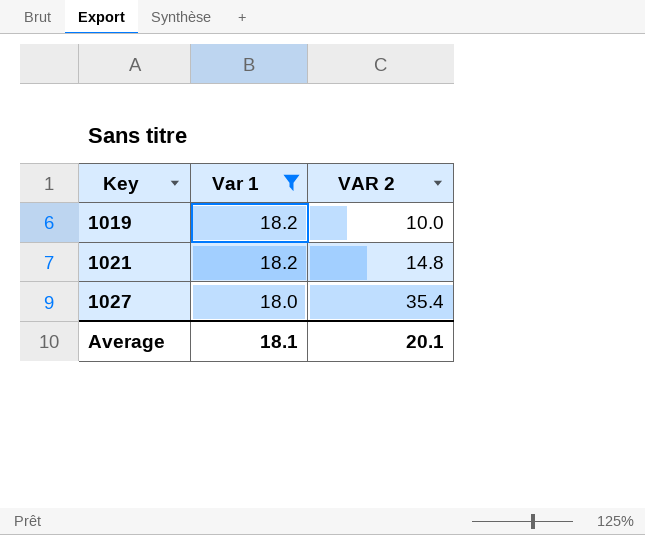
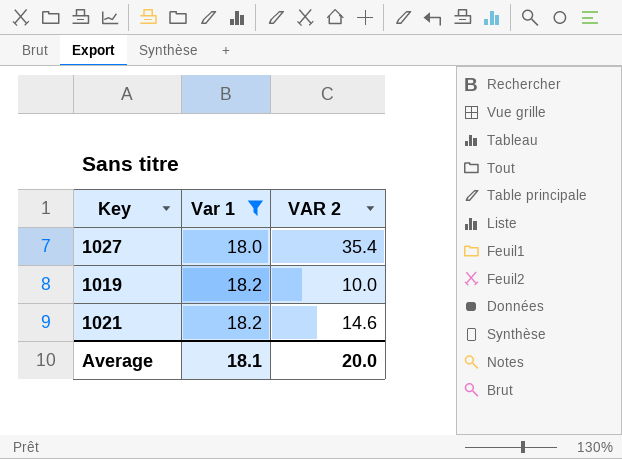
row order: Key ascending -> Var 1 ascending
1021 | VAR 2: 14.8 -> 14.6
Average | VAR 2: 20.1 -> 20.0

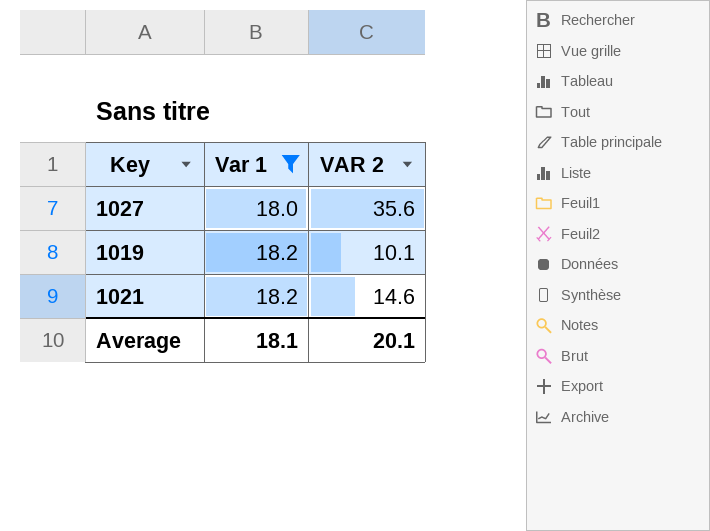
1027 | VAR 2: 35.4 -> 35.6
1019 | VAR 2: 10.0 -> 10.1
Average | VAR 2: 20.0 -> 20.1

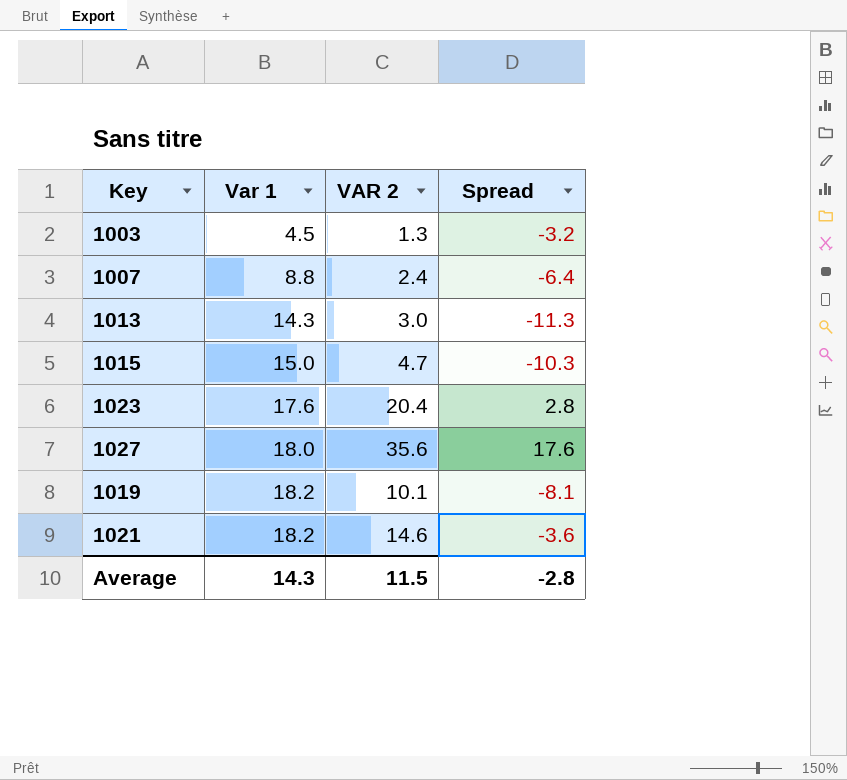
filter: Var 1 >= 18.0 -> none
column Spread | formula: none -> [VAR 2] - [Var 1]
Average | Var 1: 18.1 -> 14.3
Average | VAR 2: 20.1 -> 11.5

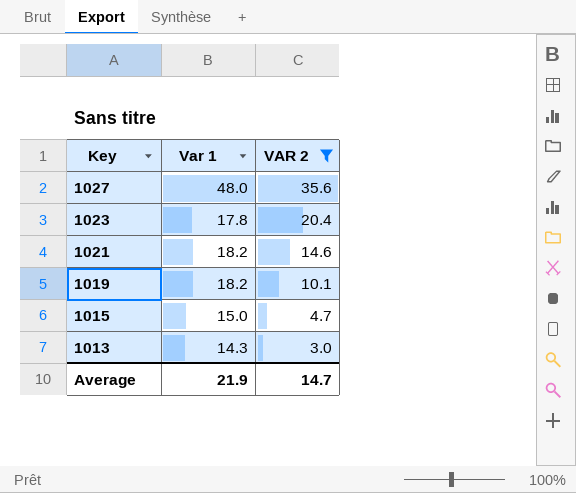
filter: none -> VAR 2 >= 3.0
row order: Var 1 ascending -> Key descending
column Spread | formula: [VAR 2] - [Var 1] -> none
1027 | Var 1: 18.0 -> 48.0
1023 | Var 1: 17.6 -> 17.8
Average | Var 1: 14.3 -> 21.9
Average | VAR 2: 11.5 -> 14.7

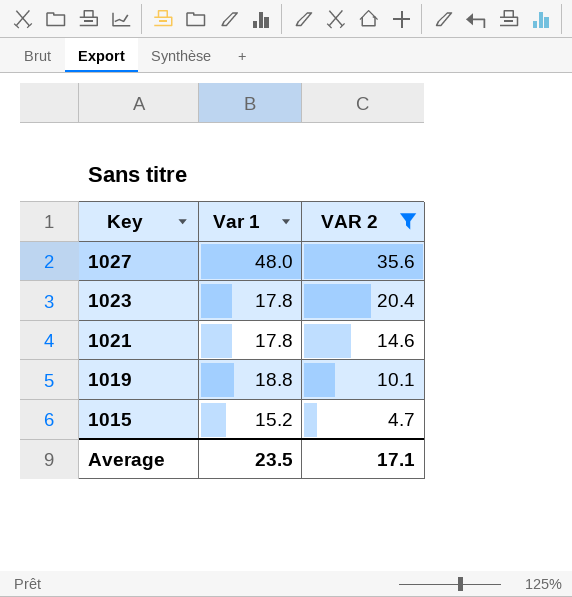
row 1013: 14.3 | 3.0 -> none
1021 | Var 1: 18.2 -> 17.8
1019 | Var 1: 18.2 -> 18.8
1015 | Var 1: 15.0 -> 15.2
Average | Var 1: 21.9 -> 23.5
Average | VAR 2: 14.7 -> 17.1

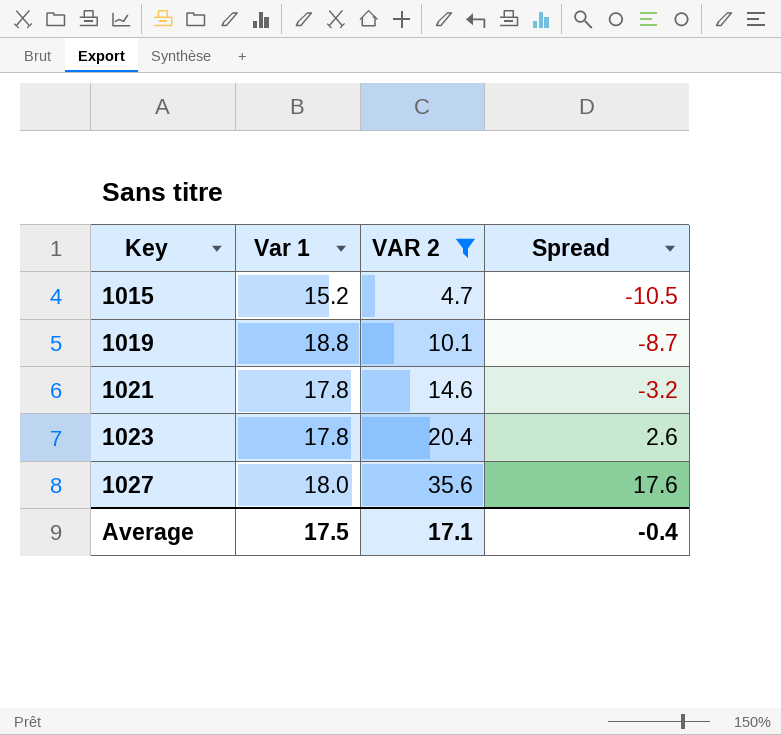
row order: Key descending -> Key ascending
column Spread | formula: none -> [VAR 2] - [Var 1]
1027 | Var 1: 48.0 -> 18.0
Average | Var 1: 23.5 -> 17.5

